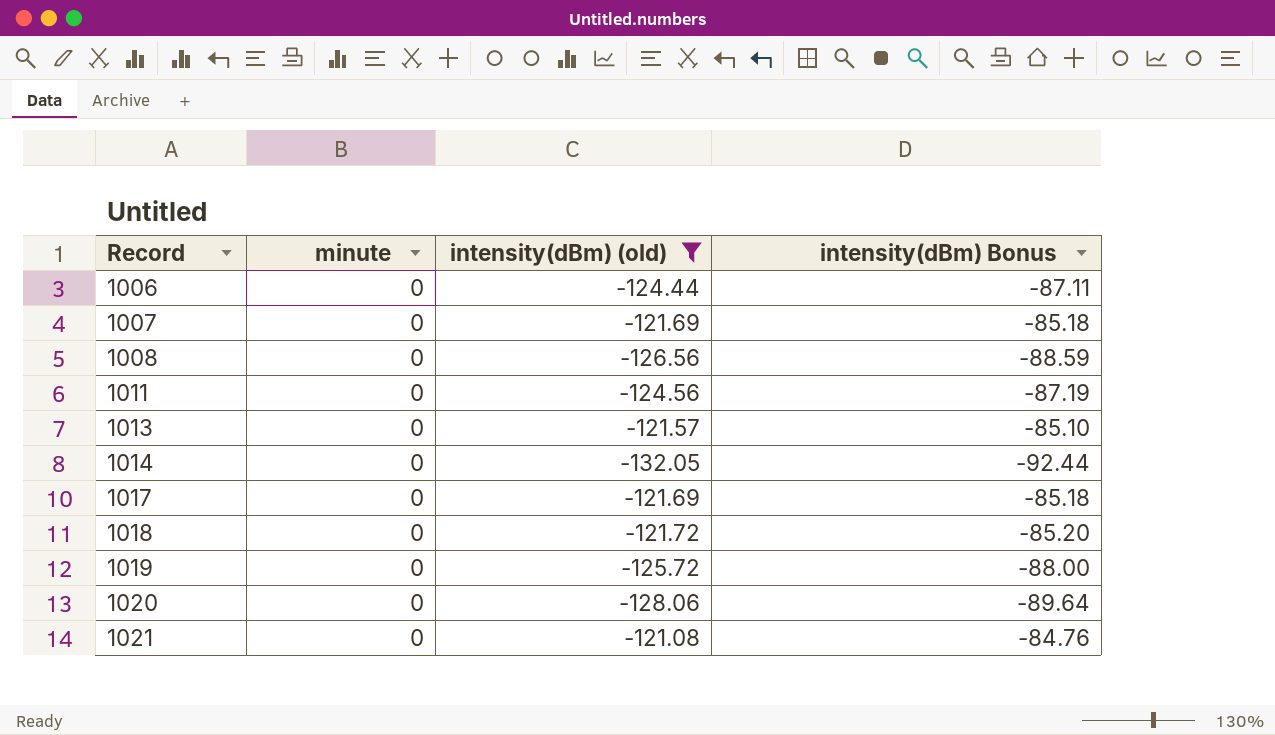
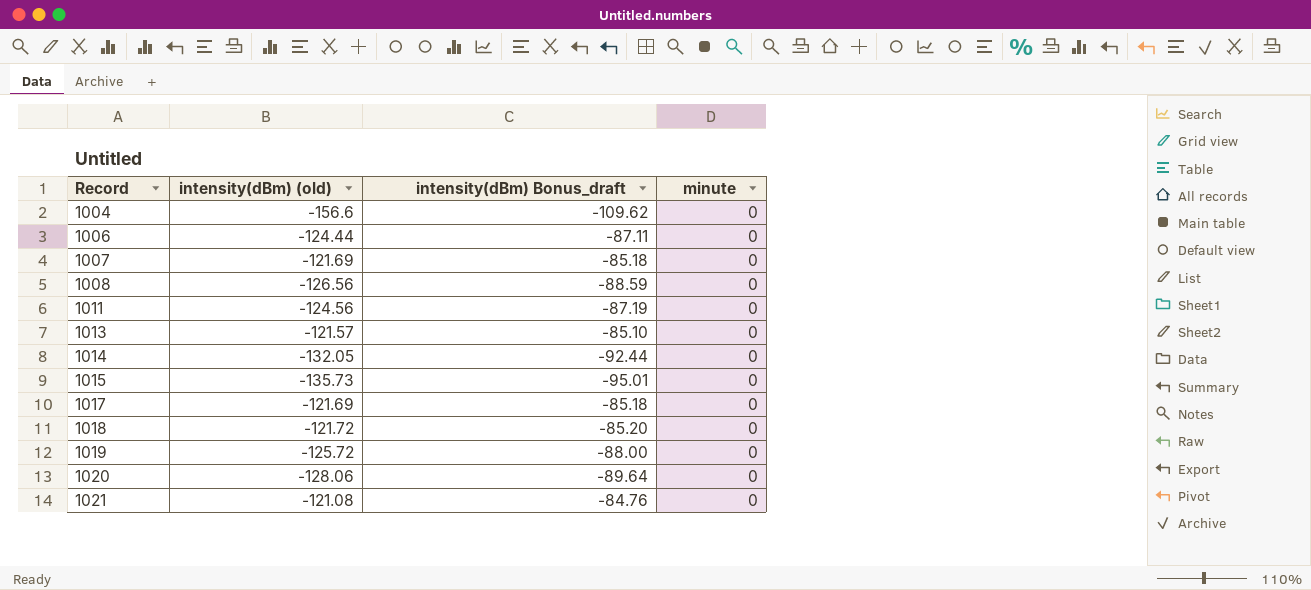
filter: intensity(dBm) (old) >= -132.05 -> none
column name: intensity(dBm) Bonus -> intensity(dBm) Bonus_draft
column minute | position: 2 -> 4

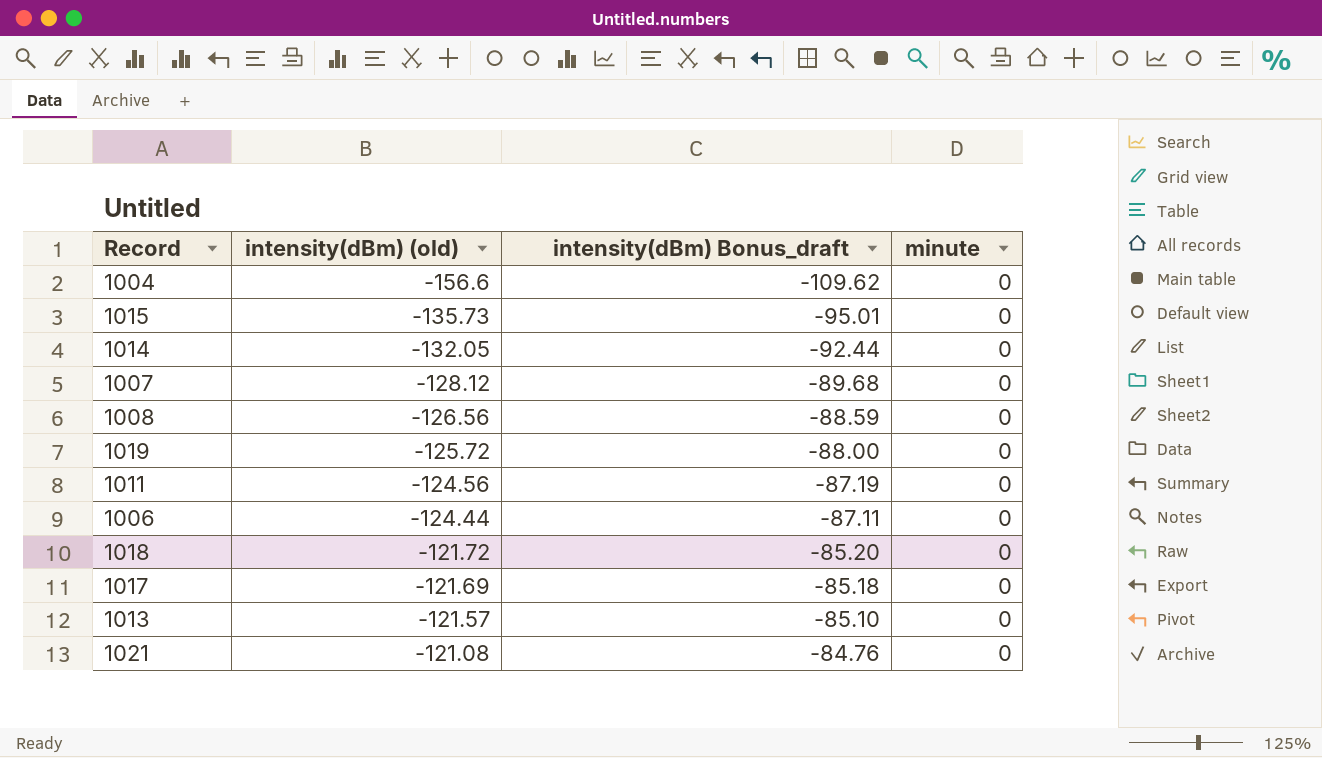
row order: Record ascending -> intensity(dBm) (old) ascending
row 1020: -128.06 | -89.64 | 0 -> none
1007 | intensity(dBm) (old): -121.69 -> -128.12
1007 | intensity(dBm) Bonus_draft: -85.18 -> -89.68

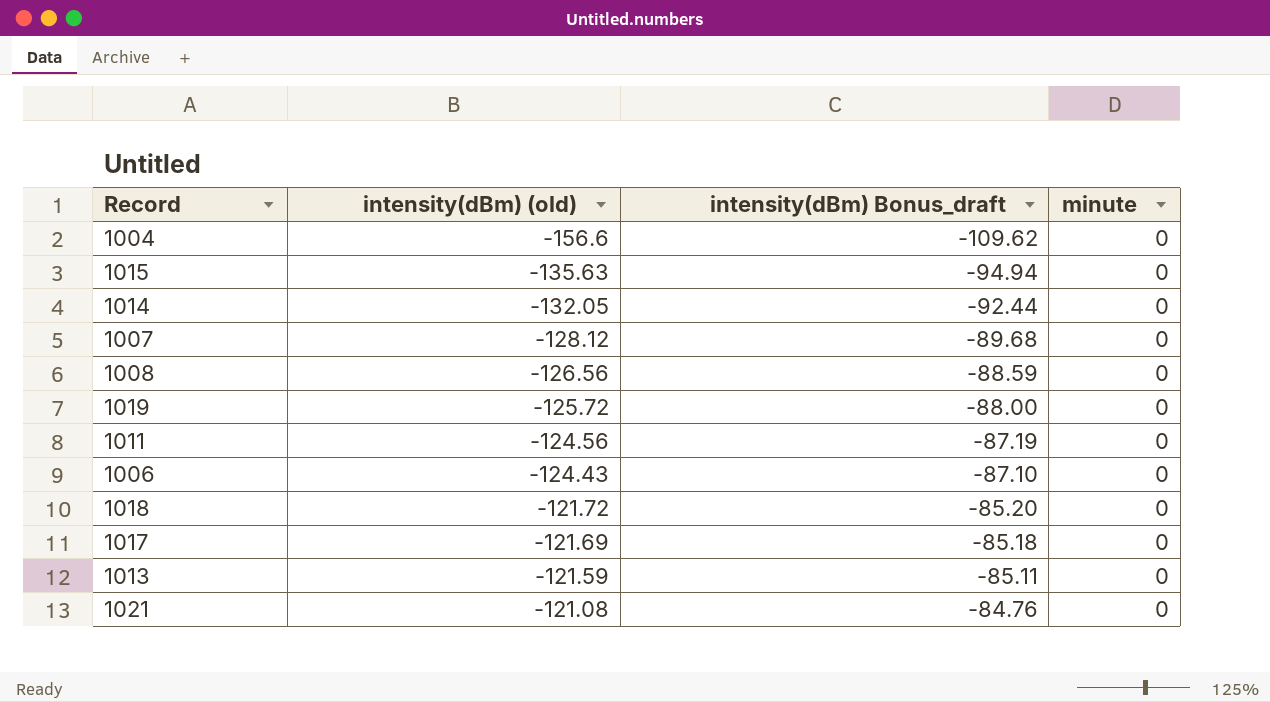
1015 | intensity(dBm) (old): -135.73 -> -135.63
1015 | intensity(dBm) Bonus_draft: -95.01 -> -94.94
1006 | intensity(dBm) (old): -124.44 -> -124.43
1006 | intensity(dBm) Bonus_draft: -87.11 -> -87.10
1013 | intensity(dBm) (old): -121.57 -> -121.59
1013 | intensity(dBm) Bonus_draft: -85.10 -> -85.11

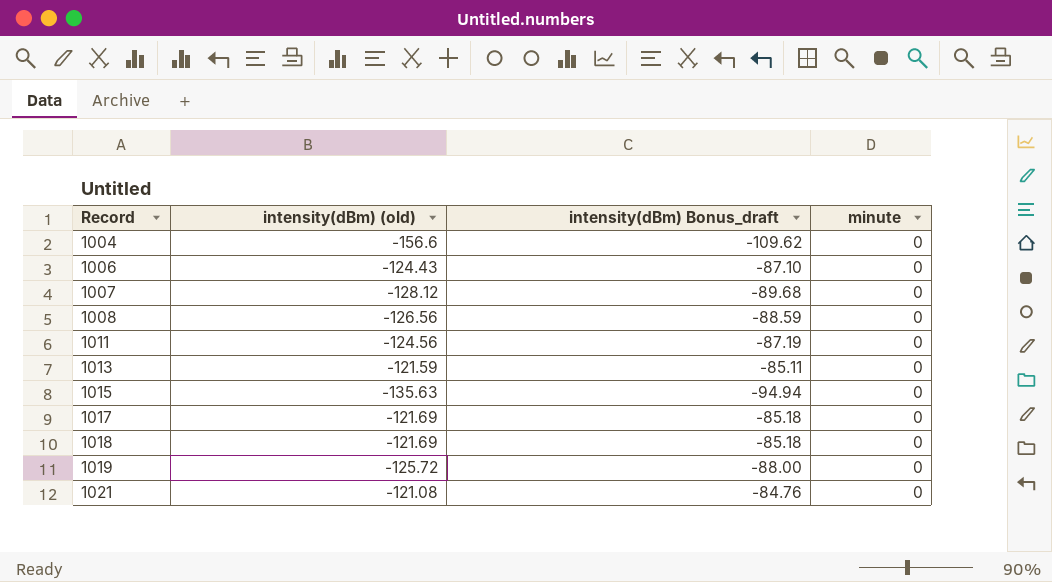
row order: intensity(dBm) (old) ascending -> Record ascending
row 1014: -132.05 | -92.44 | 0 -> none
1018 | intensity(dBm) (old): -121.72 -> -121.69
1018 | intensity(dBm) Bonus_draft: -85.20 -> -85.18

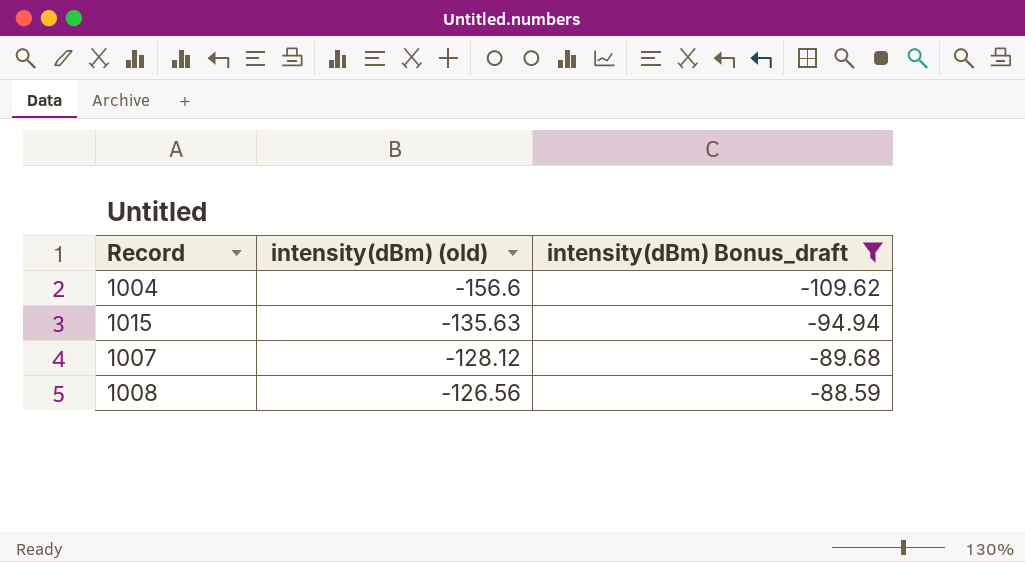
filter: none -> intensity(dBm) Bonus_draft <= -88.59
row order: Record ascending -> intensity(dBm) (old) ascending
column minute | position: 4 -> none

